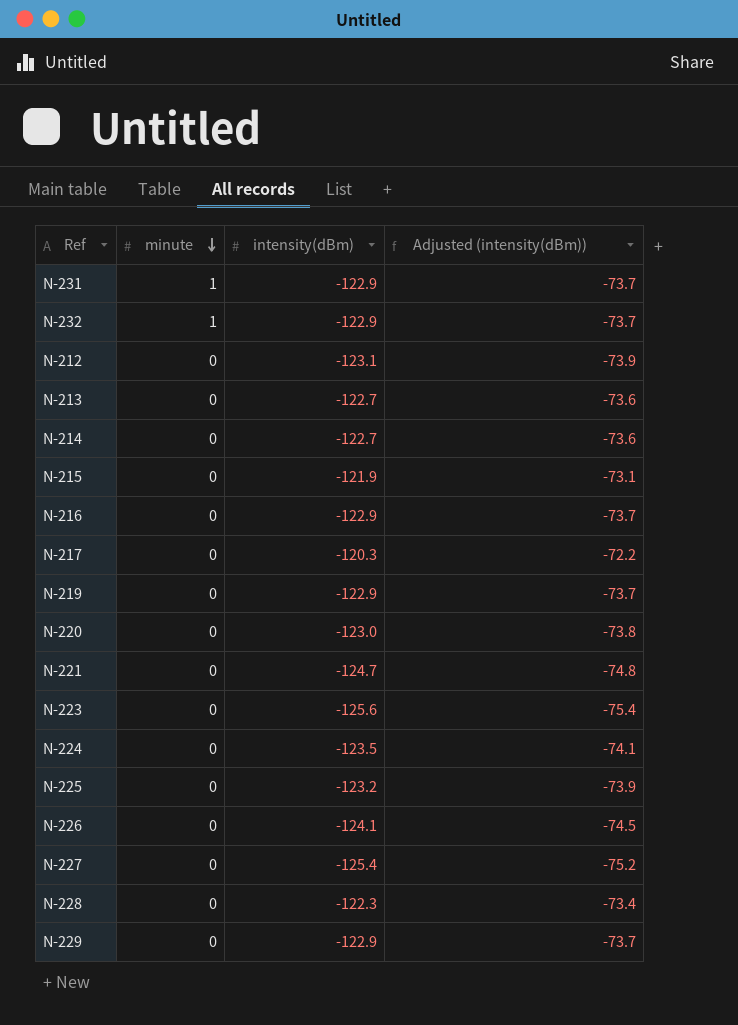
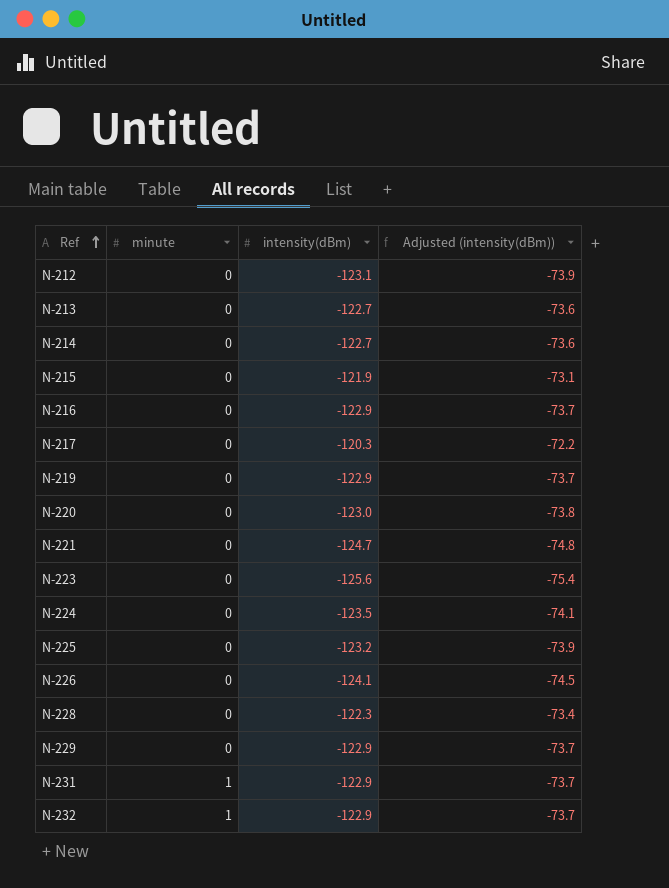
row order: minute descending -> Ref ascending
row N-227: 0 | -125.4 | -75.2 -> none

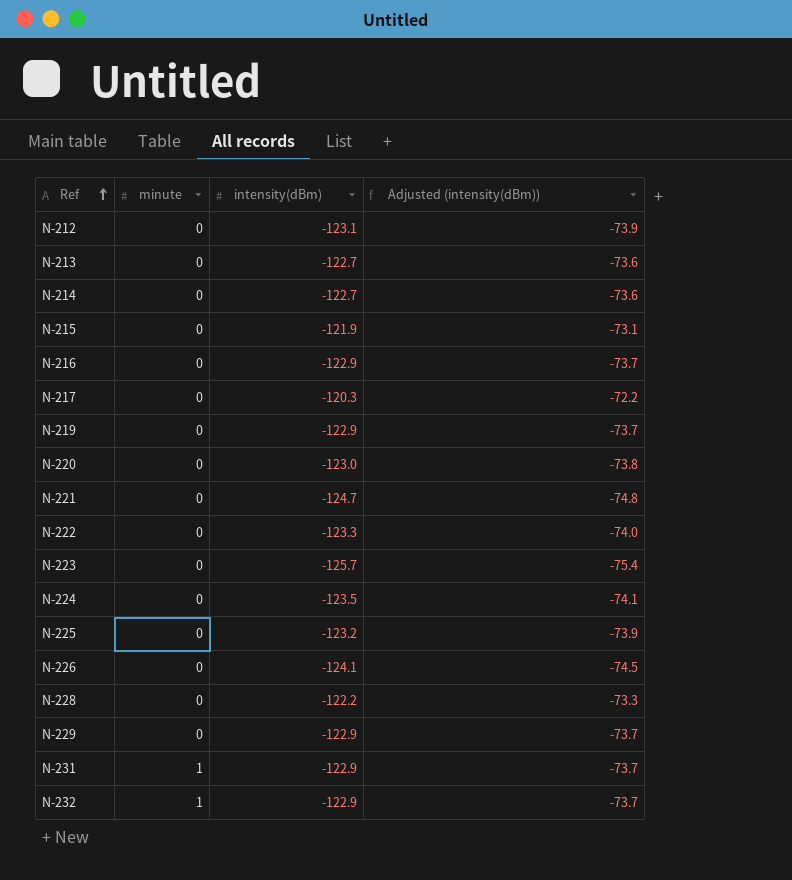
row N-222: none -> 0 | -123.3 | -74.0
N-223 | intensity(dBm): -125.6 -> -125.7
N-228 | intensity(dBm): -122.3 -> -122.2
N-228 | Adjusted (intensity(dBm)): -73.4 -> -73.3

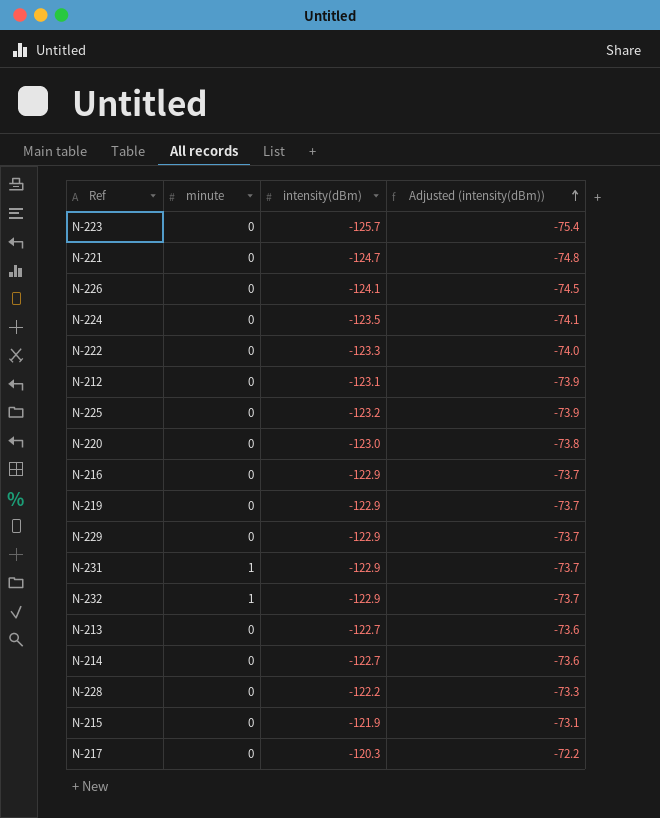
row order: Ref ascending -> Adjusted (intensity(dBm)) ascending

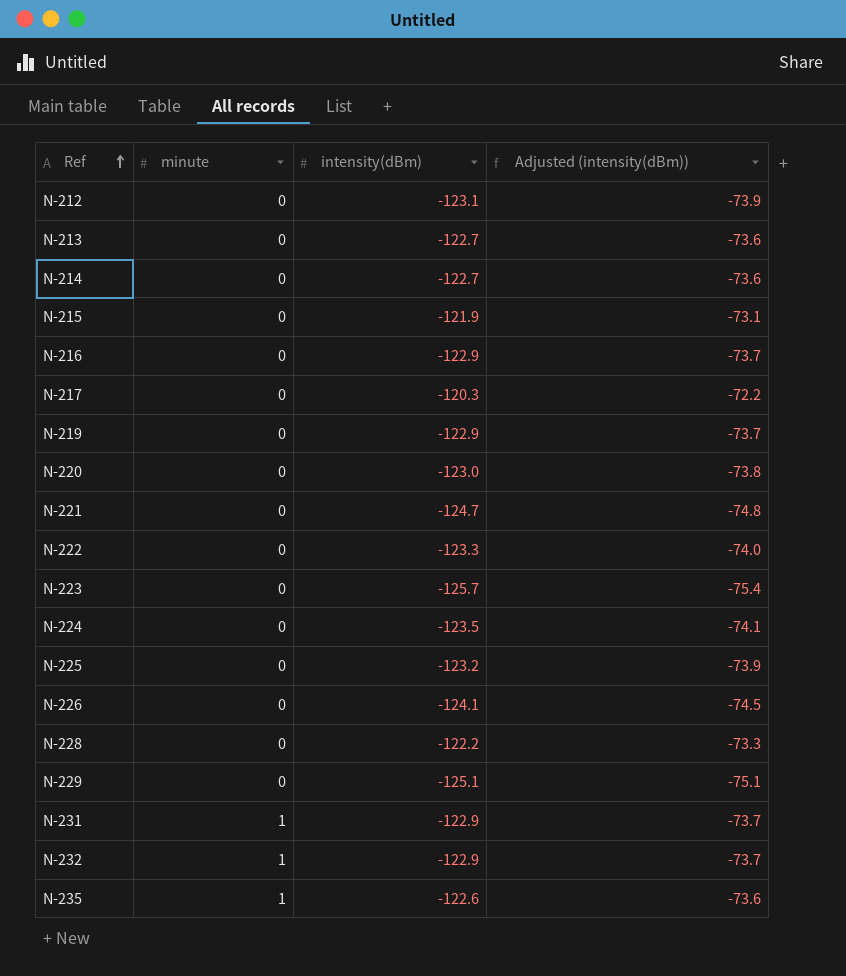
row order: Adjusted (intensity(dBm)) ascending -> Ref ascending
N-229 | intensity(dBm): -122.9 -> -125.1
N-229 | Adjusted (intensity(dBm)): -73.7 -> -75.1
row N-235: none -> 1 | -122.6 | -73.6

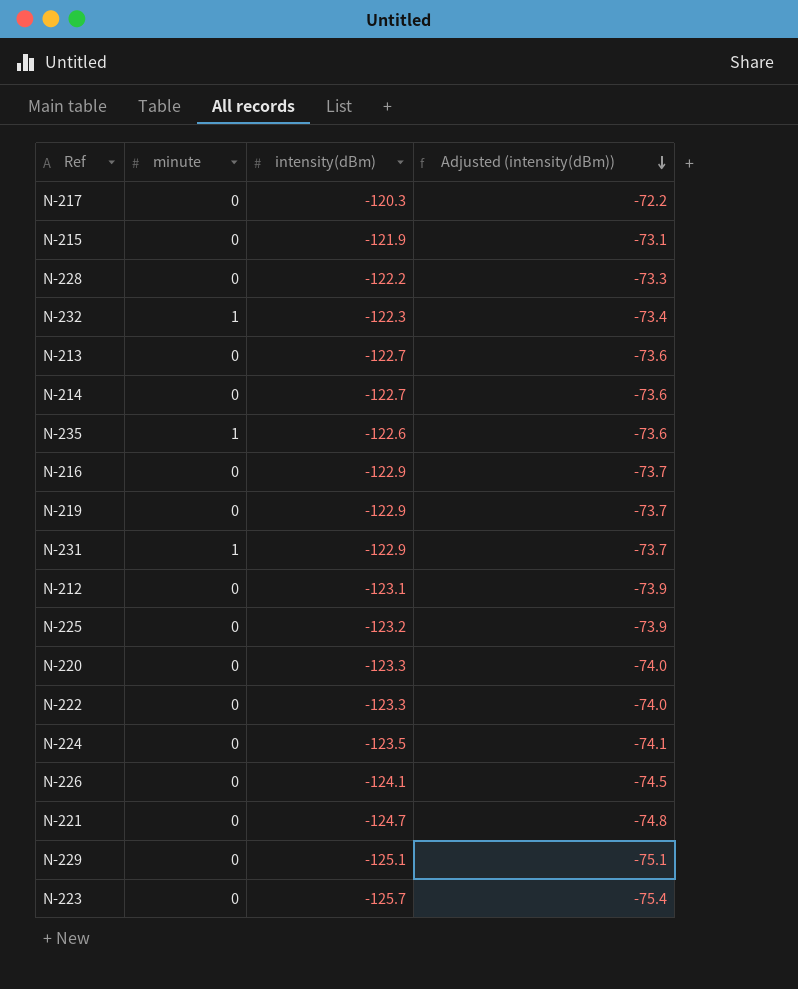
row order: Ref ascending -> Adjusted (intensity(dBm)) descending
N-232 | intensity(dBm): -122.9 -> -122.3
N-232 | Adjusted (intensity(dBm)): -73.7 -> -73.4
N-220 | intensity(dBm): -123.0 -> -123.3
N-220 | Adjusted (intensity(dBm)): -73.8 -> -74.0

